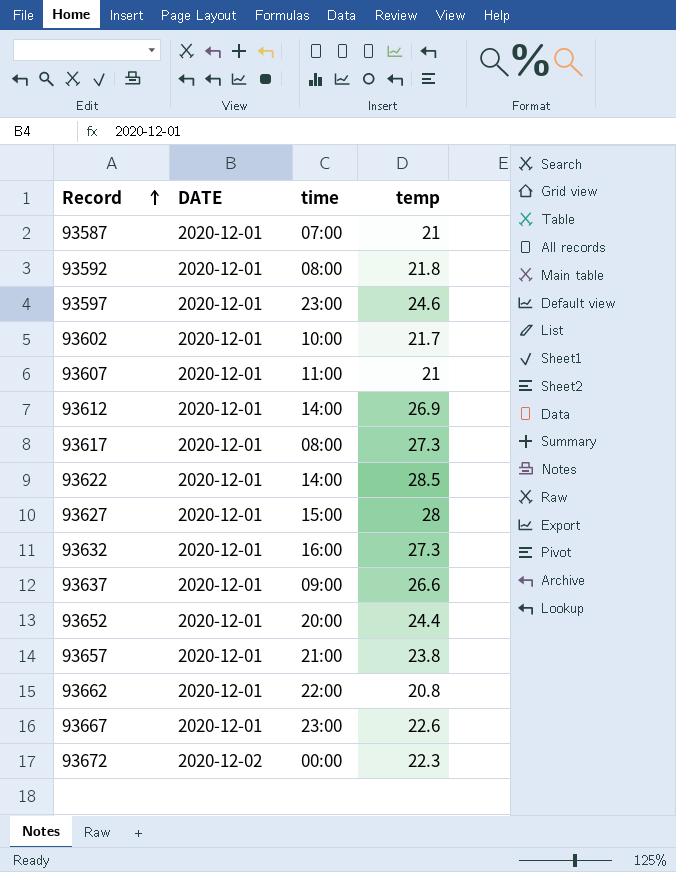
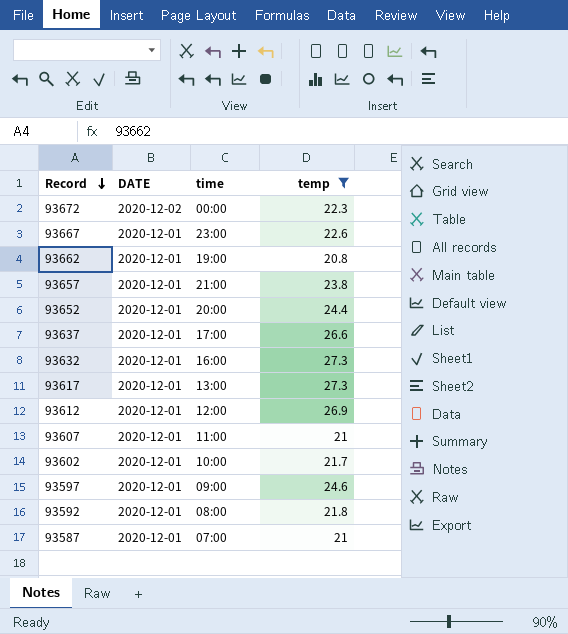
filter: none -> temp <= 27.3
row order: Record ascending -> Record descending
93662 | time: 22:00 -> 19:00
93637 | time: 09:00 -> 17:00
93617 | time: 08:00 -> 13:00
93612 | time: 14:00 -> 12:00
93597 | time: 23:00 -> 09:00

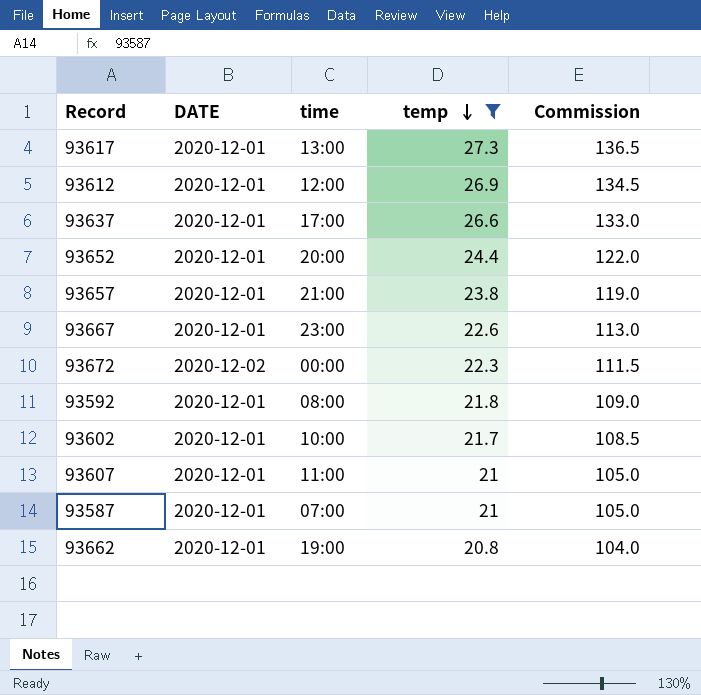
row order: Record descending -> temp descending
column Commission | formula: none -> [temp] * 5
row 93632: 2020-12-01 | 16:00 | 27.3 -> none
row 93597: 2020-12-01 | 09:00 | 24.6 -> none

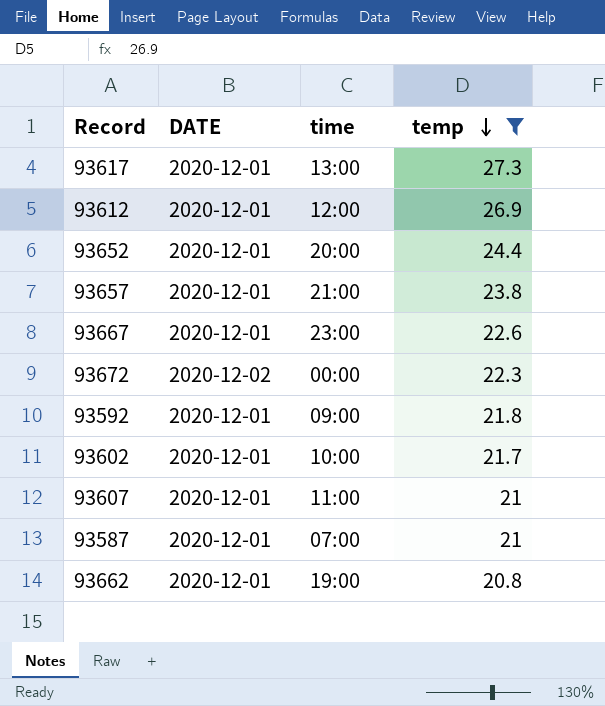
column Commission | formula: [temp] * 5 -> none
row 93637: 2020-12-01 | 17:00 | 26.6 | 133.0 -> none
93592 | time: 08:00 -> 09:00

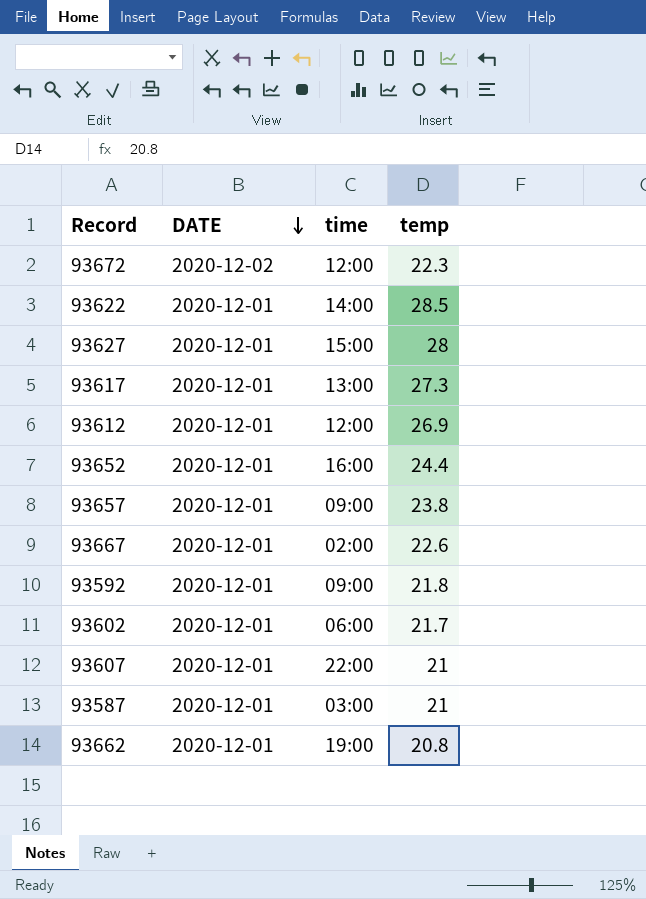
filter: temp <= 27.3 -> none
row order: temp descending -> DATE descending
93672 | time: 00:00 -> 12:00
93652 | time: 20:00 -> 16:00
93657 | time: 21:00 -> 09:00
93667 | time: 23:00 -> 02:00
93602 | time: 10:00 -> 06:00
93607 | time: 11:00 -> 22:00
93587 | time: 07:00 -> 03:00

